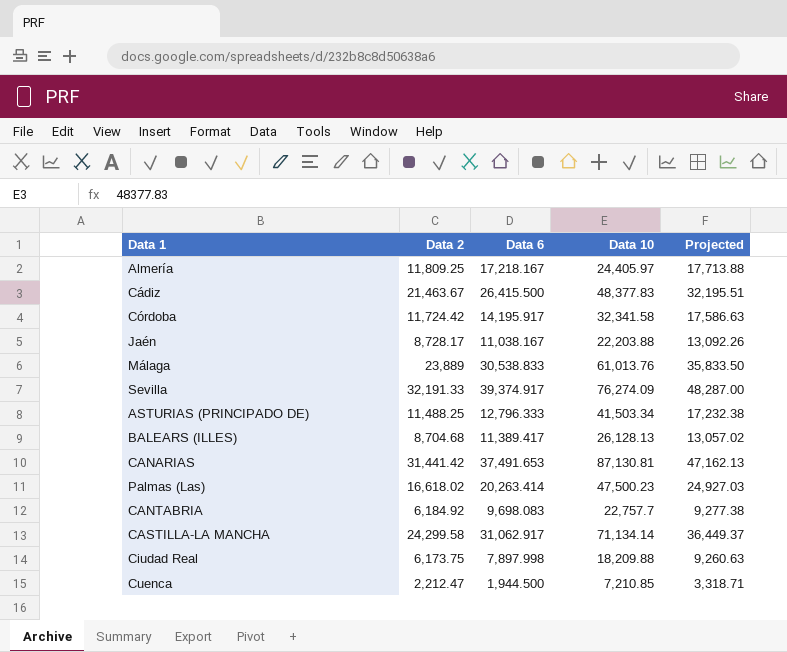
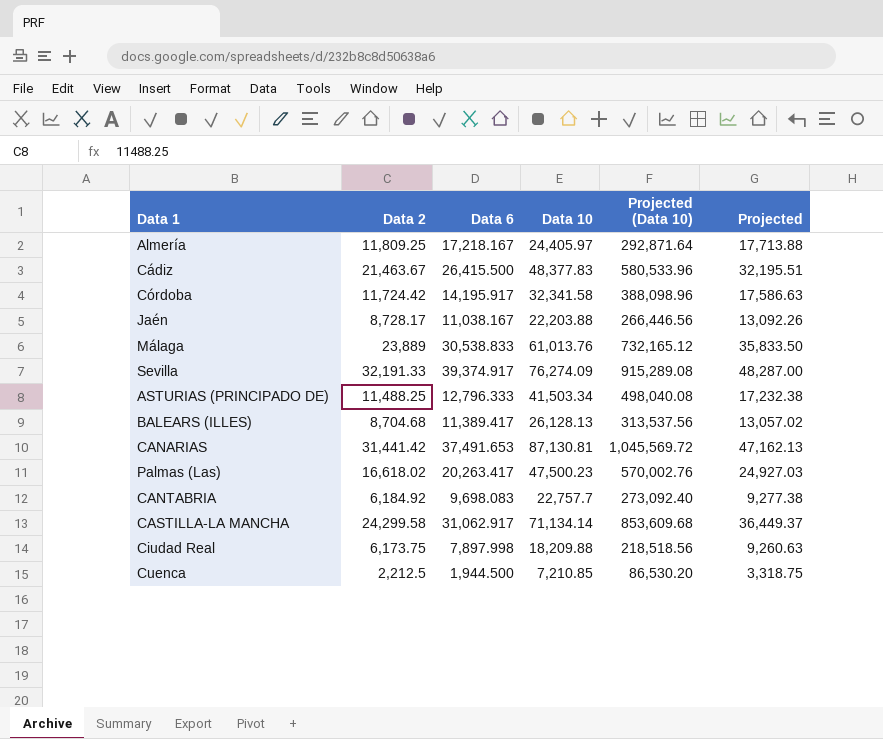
column Projected (Data 10) | formula: none -> [Data 10] * 12
Palmas (Las) | Data 6: 20,263.414 -> 20,263.417
Cuenca | Data 2: 2,212.47 -> 2,212.5
Cuenca | Projected: 3,318.71 -> 3,318.75

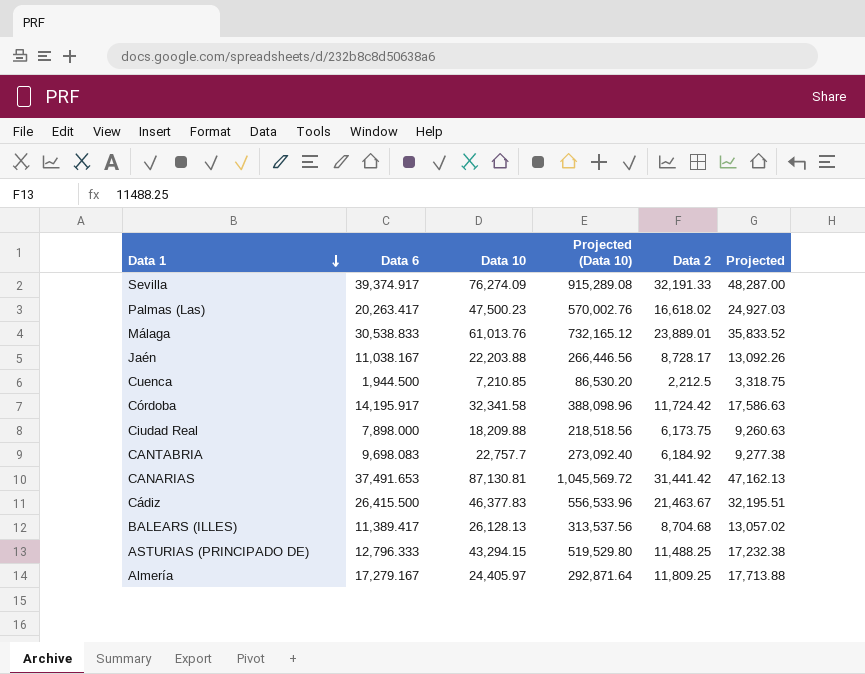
row order: none -> Data 1 descending
column Data 2 | position: 2 -> 5
row CASTILLA-LA MANCHA: 24,299.58 | 31,062.917 | 71,134.14 | 853,609.68 | 36,449.37 -> none
Málaga | Data 2: 23,889 -> 23,889.01
Málaga | Projected: 35,833.50 -> 35,833.52
Ciudad Real | Data 6: 7,897.998 -> 7,898.000
Cádiz | Data 10: 48,377.83 -> 46,377.83
Cádiz | Projected (Data 10): 580,533.96 -> 556,533.96
ASTURIAS (PRINCIPADO DE) | Data 10: 41,503.34 -> 43,294.15
ASTURIAS (PRINCIPADO DE) | Projected (Data 10): 498,040.08 -> 519,529.80
Almería | Data 6: 17,218.167 -> 17,279.167

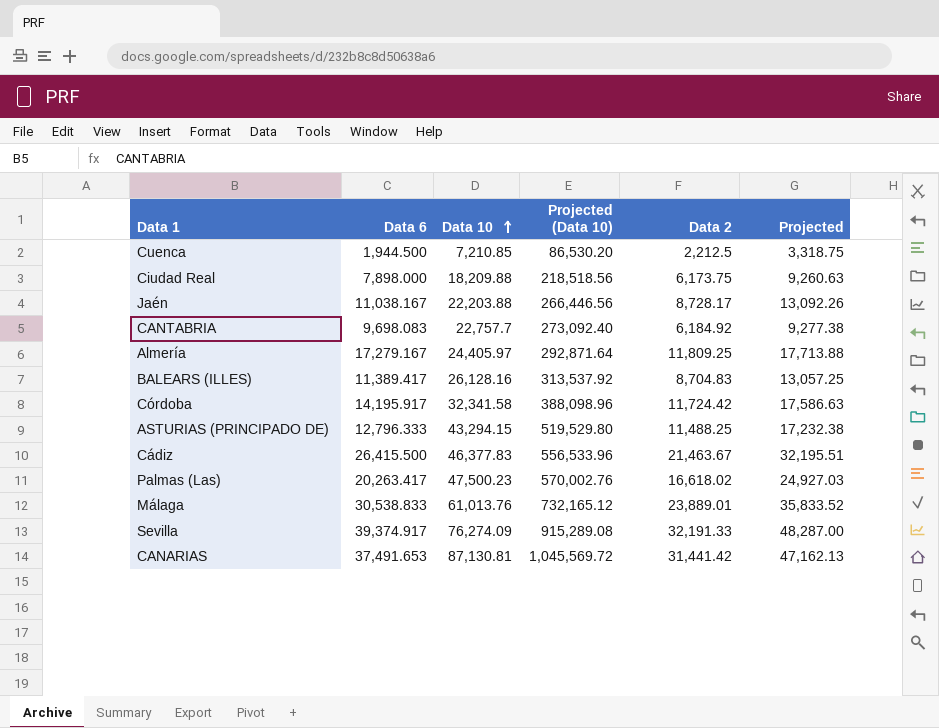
row order: Data 1 descending -> Data 10 ascending
BALEARS (ILLES) | Data 10: 26,128.13 -> 26,128.16
BALEARS (ILLES) | Projected (Data 10): 313,537.56 -> 313,537.92
BALEARS (ILLES) | Data 2: 8,704.68 -> 8,704.83
BALEARS (ILLES) | Projected: 13,057.02 -> 13,057.25

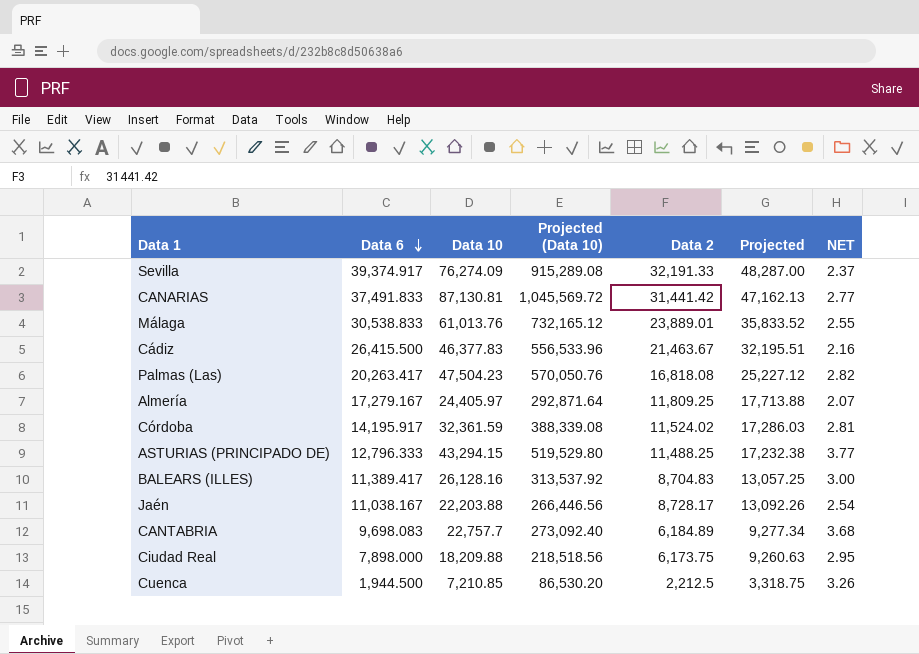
row order: Data 10 ascending -> Data 6 descending
column NET | formula: none -> [Data 10] / [Data 2]
CANARIAS | Data 6: 37,491.653 -> 37,491.833
Palmas (Las) | Data 10: 47,500.23 -> 47,504.23
Palmas (Las) | Projected (Data 10): 570,002.76 -> 570,050.76
Palmas (Las) | Data 2: 16,618.02 -> 16,818.08
Palmas (Las) | Projected: 24,927.03 -> 25,227.12
Córdoba | Data 10: 32,341.58 -> 32,361.59
Córdoba | Projected (Data 10): 388,098.96 -> 388,339.08
Córdoba | Data 2: 11,724.42 -> 11,524.02
Córdoba | Projected: 17,586.63 -> 17,286.03
CANTABRIA | Data 2: 6,184.92 -> 6,184.89
CANTABRIA | Projected: 9,277.38 -> 9,277.34

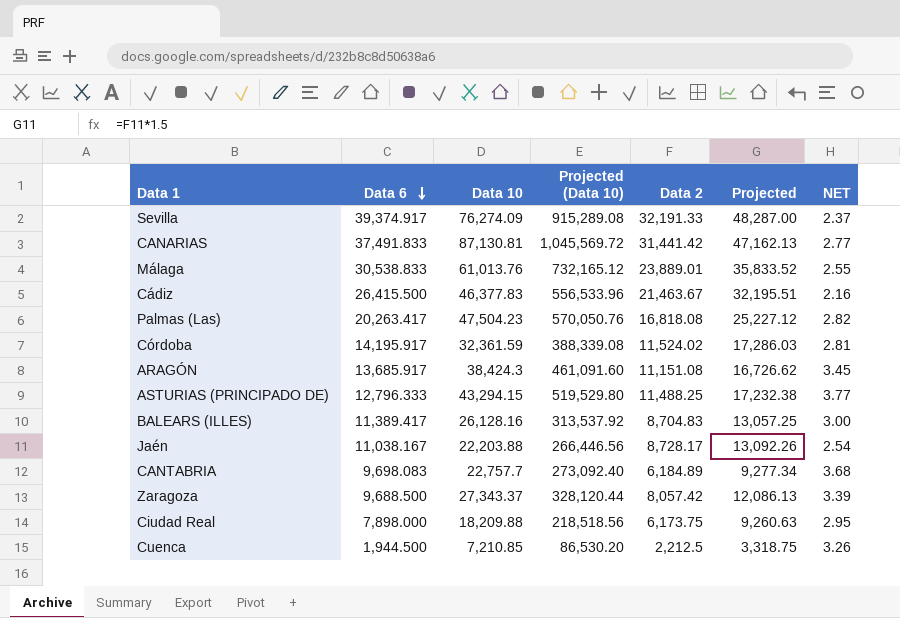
row Almería: 17,279.167 | 24,405.97 | 292,871.64 | 11,809.25 | 17,713.88 | 2.07 -> none
row ARAGÓN: none -> 13,685.917 | 38,424.3 | 461,091.60 | 11,151.08 | 16,726.62 | 3.45
row Zaragoza: none -> 9,688.500 | 27,343.37 | 328,120.44 | 8,057.42 | 12,086.13 | 3.39

